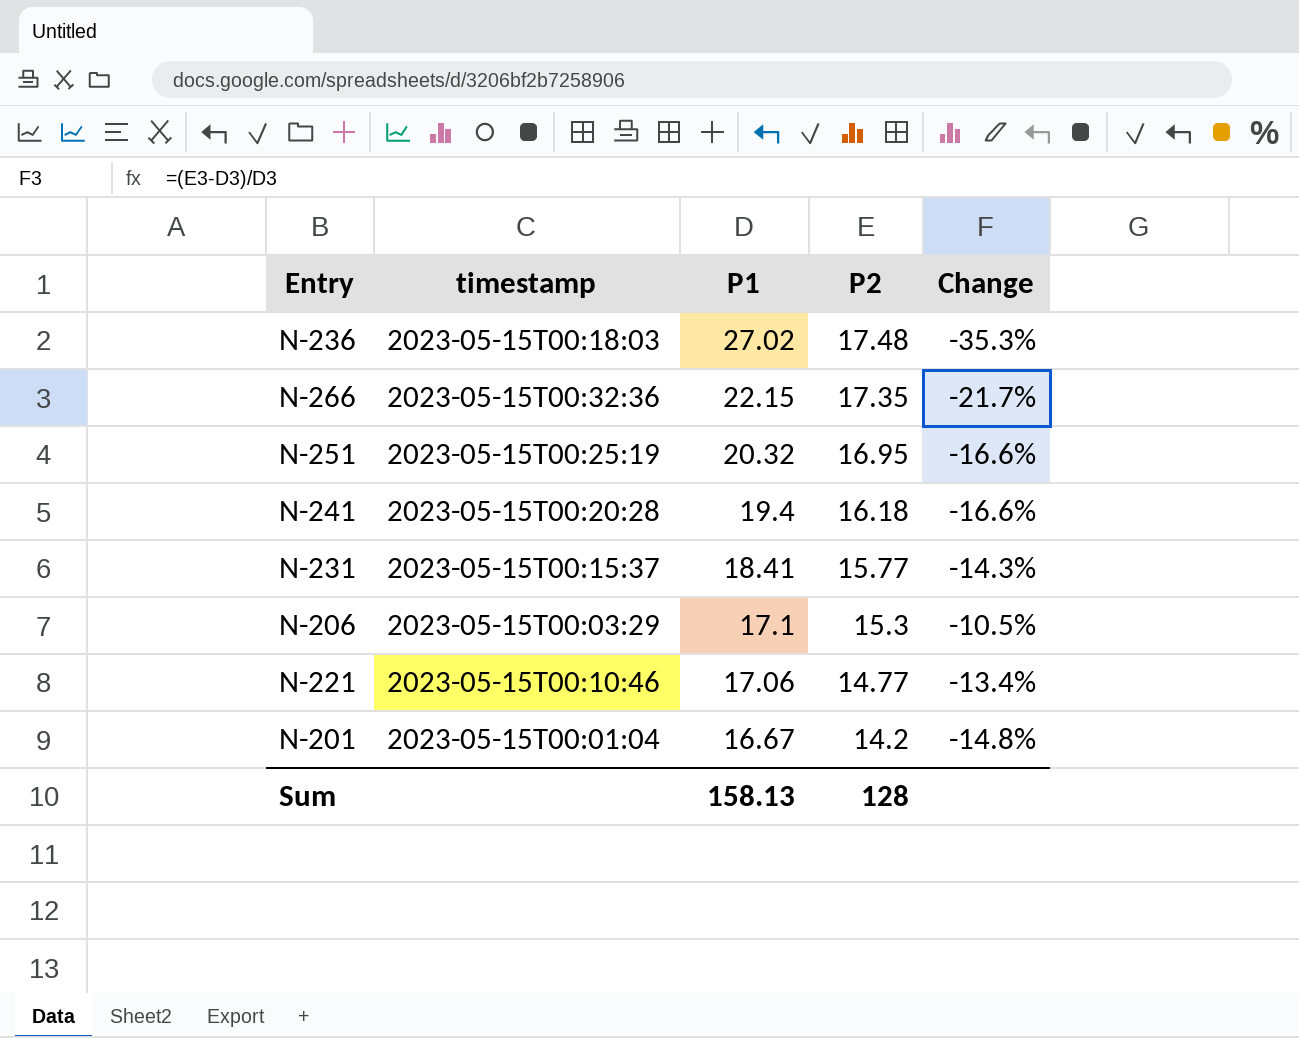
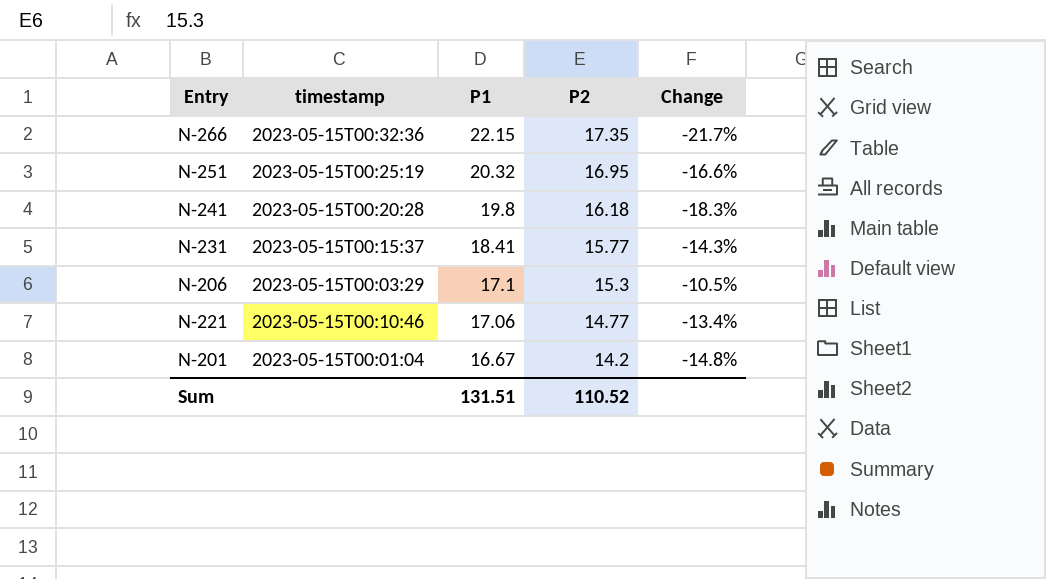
row N-236: 2023-05-15T00:18:03 | 27.02 | 17.48 | -35.3% -> none
N-241 | P1: 19.4 -> 19.8
N-241 | Change: -16.6% -> -18.3%
Sum | P1: 158.13 -> 131.51
Sum | P2: 128 -> 110.52

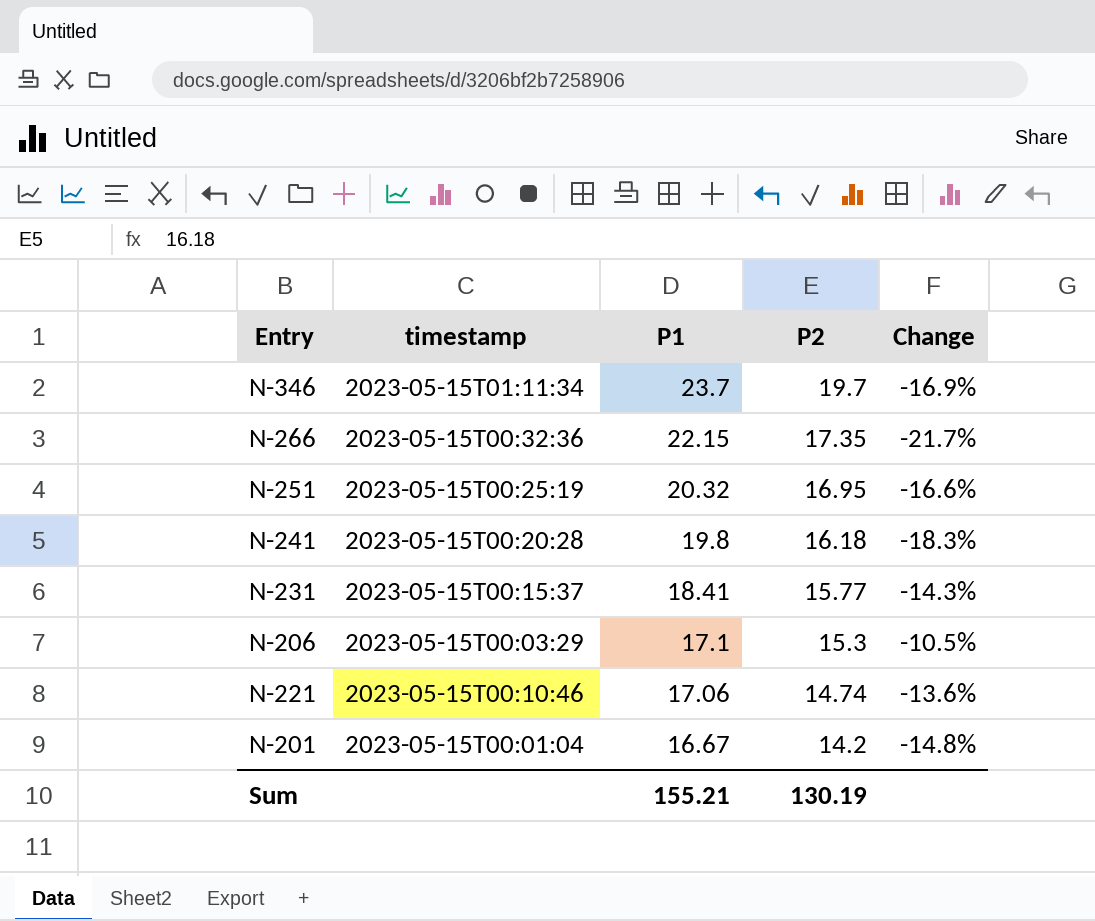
row N-346: none -> 2023-05-15T01:11:34 | 23.7 | 19.7 | -16.9%
N-221 | P2: 14.77 -> 14.74
N-221 | Change: -13.4% -> -13.6%
Sum | P1: 131.51 -> 155.21
Sum | P2: 110.52 -> 130.19

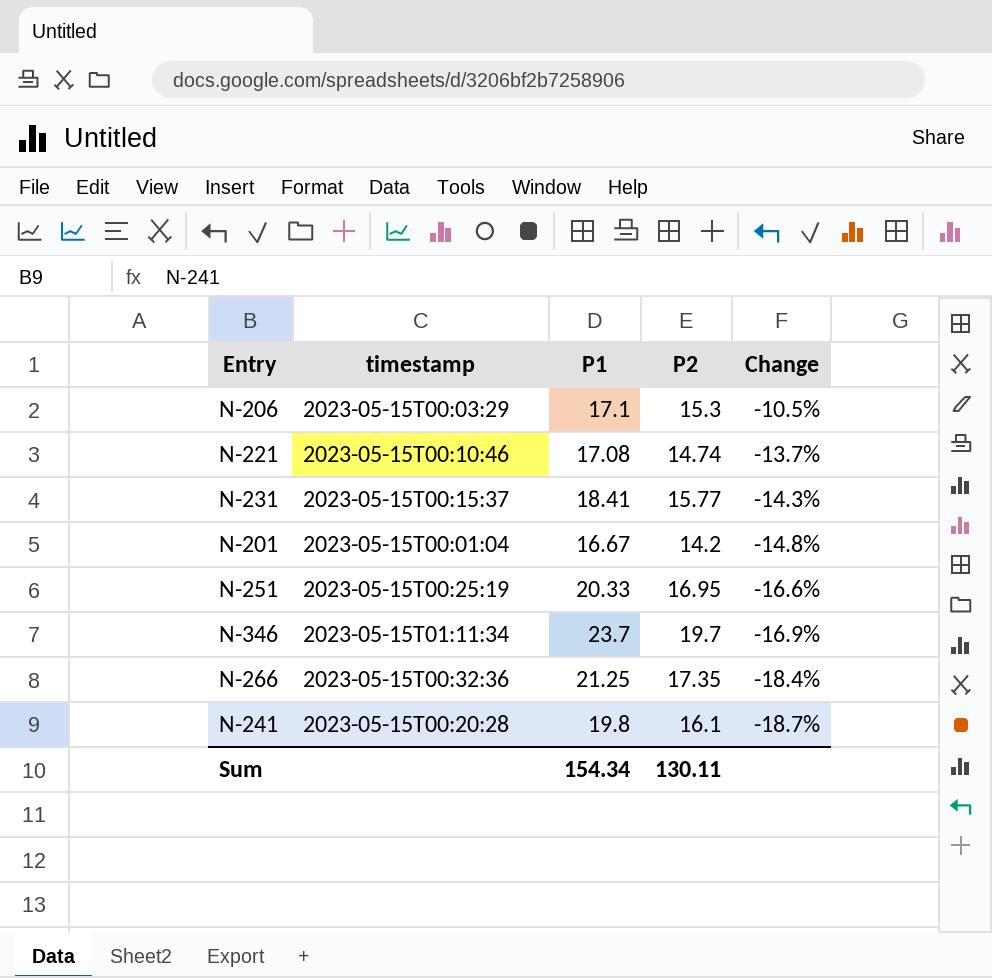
row order: P1 descending -> Change descending
N-221 | P1: 17.06 -> 17.08
N-221 | Change: -13.6% -> -13.7%
N-251 | P1: 20.32 -> 20.33
N-266 | P1: 22.15 -> 21.25
N-266 | Change: -21.7% -> -18.4%
N-241 | P2: 16.18 -> 16.1
N-241 | Change: -18.3% -> -18.7%
Sum | P1: 155.21 -> 154.34
Sum | P2: 130.19 -> 130.11

